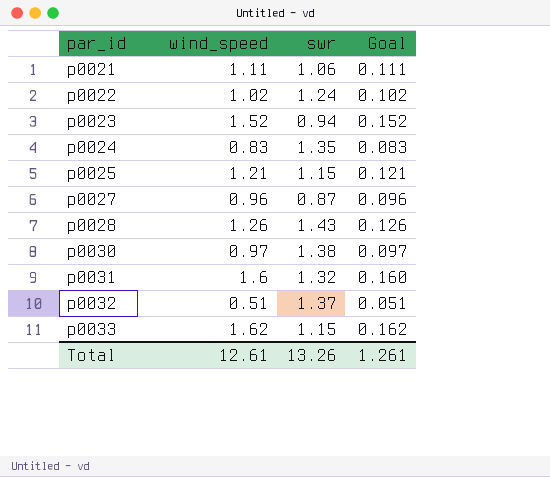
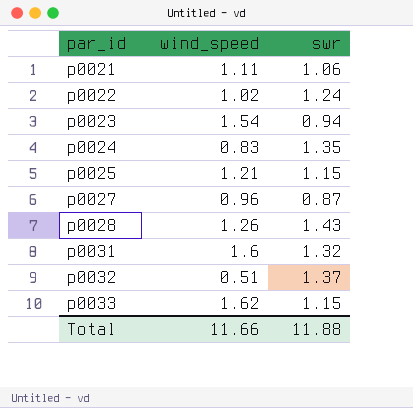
column Goal | formula: [wind_speed] * 0.1 -> none
row p0030: 0.97 | 1.38 | 0.097 -> none
p0023 | wind_speed: 1.52 -> 1.54
Total | wind_speed: 12.61 -> 11.66
Total | swr: 13.26 -> 11.88

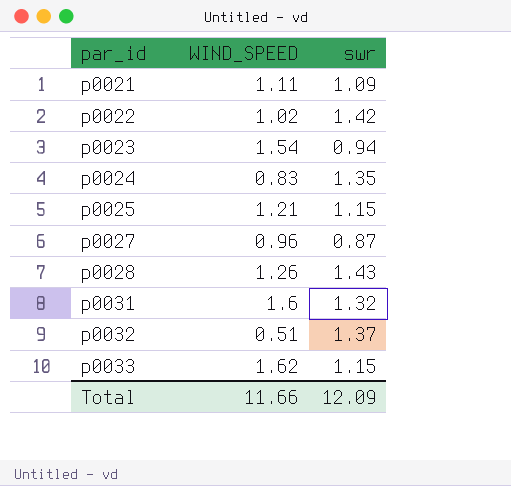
column name: wind_speed -> WIND_SPEED
p0021 | swr: 1.06 -> 1.09
p0022 | swr: 1.24 -> 1.42
Total | swr: 11.88 -> 12.09

